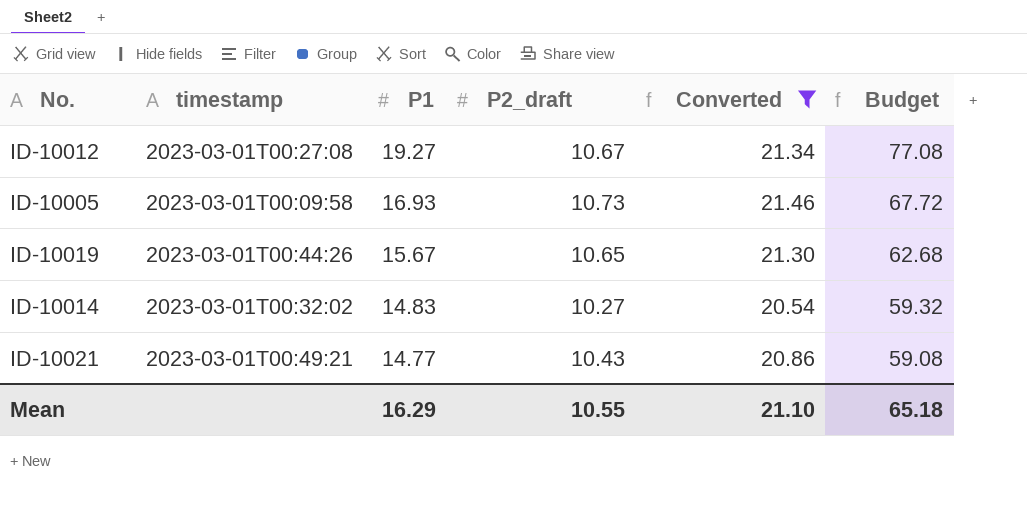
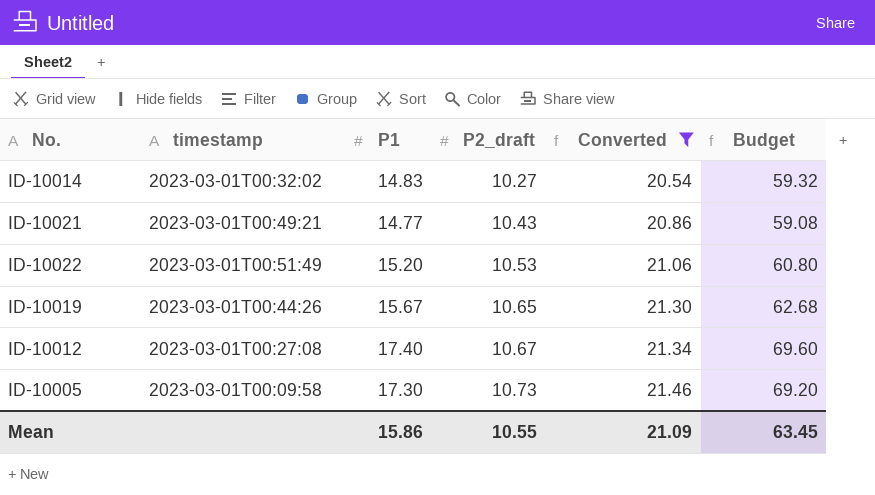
row order: P1 descending -> P2_draft ascending
row ID-10022: none -> 2023-03-01T00:51:49 | 15.20 | 10.53 | 21.06 | 60.80
ID-10012 | P1: 19.27 -> 17.40
ID-10012 | Budget: 77.08 -> 69.60
ID-10005 | P1: 16.93 -> 17.30
ID-10005 | Budget: 67.72 -> 69.20
Mean | P1: 16.29 -> 15.86
Mean | Converted: 21.10 -> 21.09
Mean | Budget: 65.18 -> 63.45

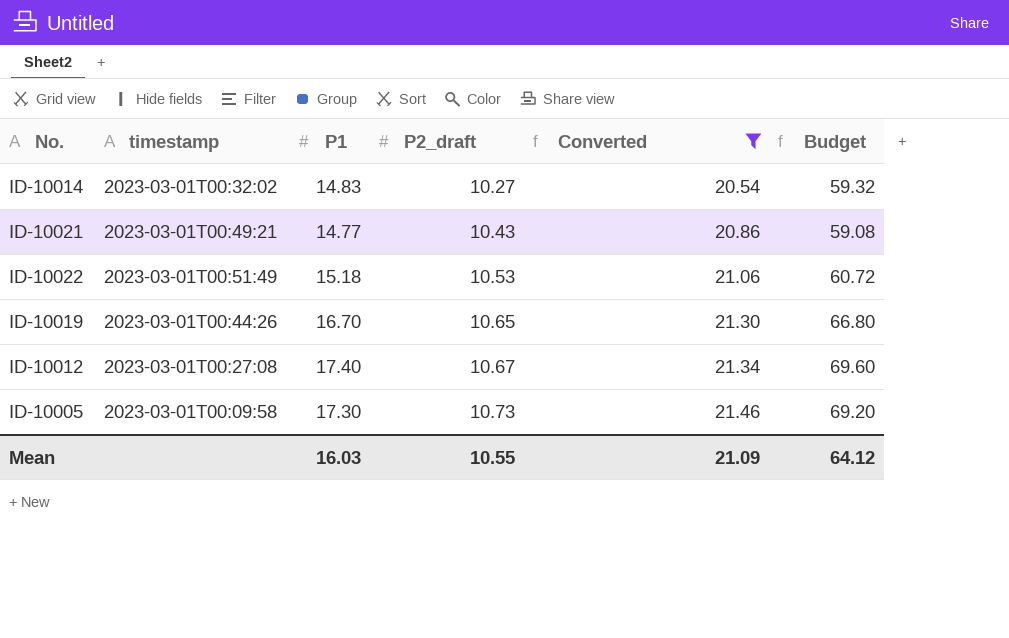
ID-10022 | P1: 15.20 -> 15.18
ID-10022 | Budget: 60.80 -> 60.72
ID-10019 | P1: 15.67 -> 16.70
ID-10019 | Budget: 62.68 -> 66.80
Mean | P1: 15.86 -> 16.03
Mean | Budget: 63.45 -> 64.12

